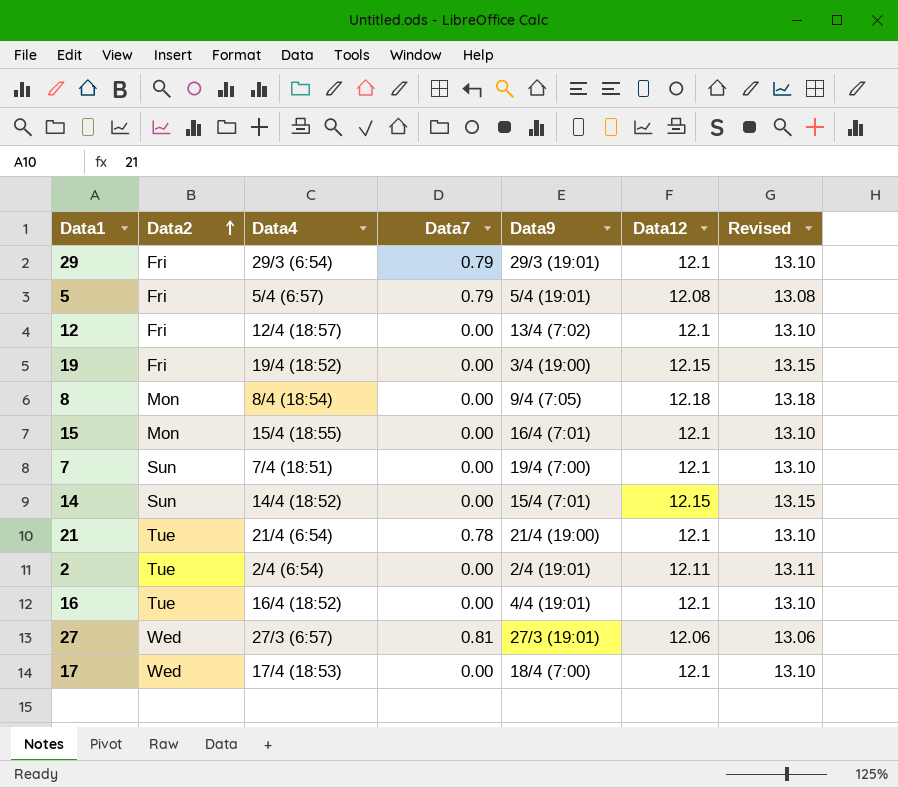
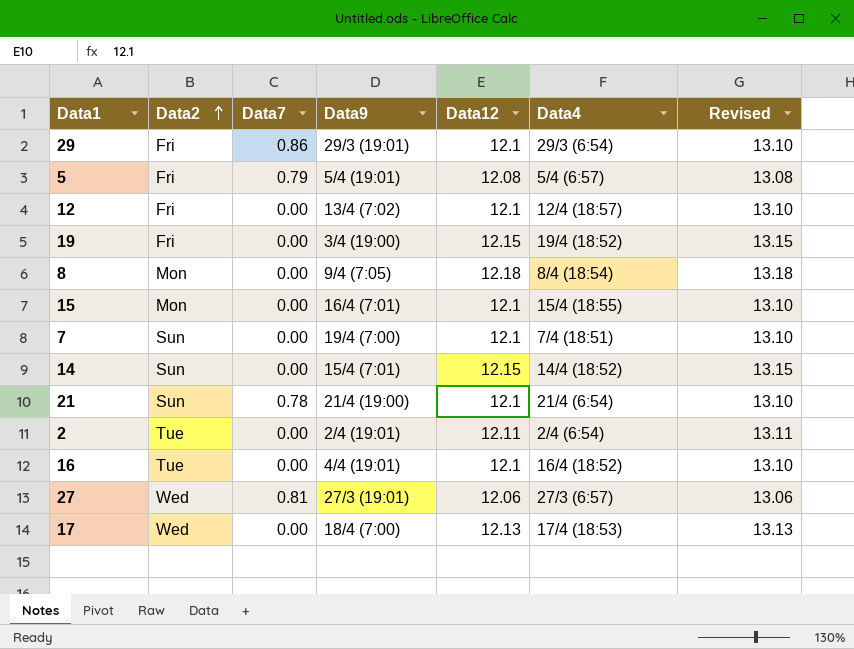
column Data4 | position: 3 -> 6
29 | Data7: 0.79 -> 0.86
21 | Data2: Tue -> Sun
17 | Data12: 12.1 -> 12.13
17 | Revised: 13.10 -> 13.13

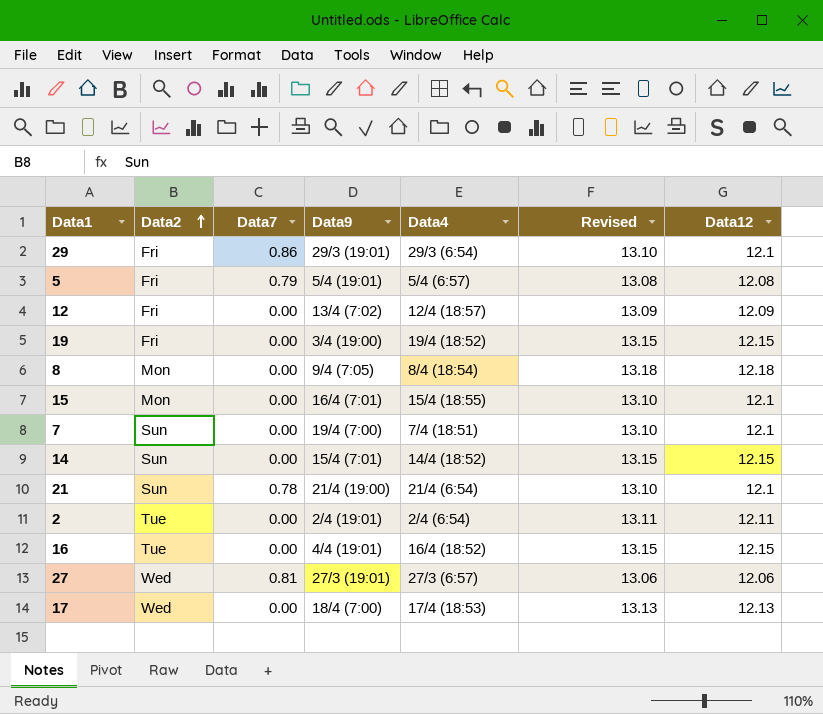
column Data12 | position: 5 -> 7
12 | Revised: 13.10 -> 13.09
12 | Data12: 12.1 -> 12.09
16 | Revised: 13.10 -> 13.15
16 | Data12: 12.1 -> 12.15

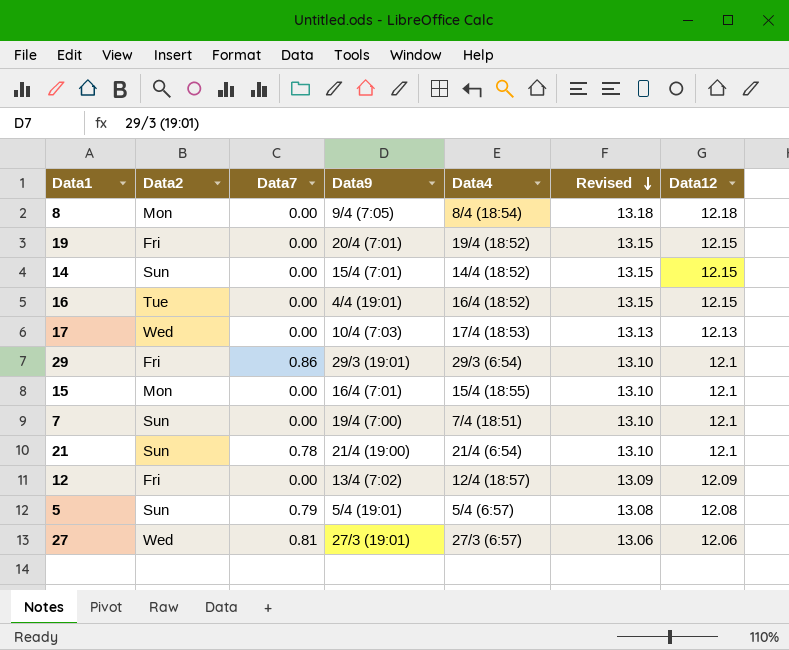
row order: Data2 ascending -> Revised descending
row 2: Tue | 0.00 | 2/4 (19:01) | 2/4 (6:54) | 13.11 | 12.11 -> none
19 | Data9: 3/4 (19:00) -> 20/4 (7:01)
17 | Data9: 18/4 (7:00) -> 10/4 (7:03)
5 | Data2: Fri -> Sun

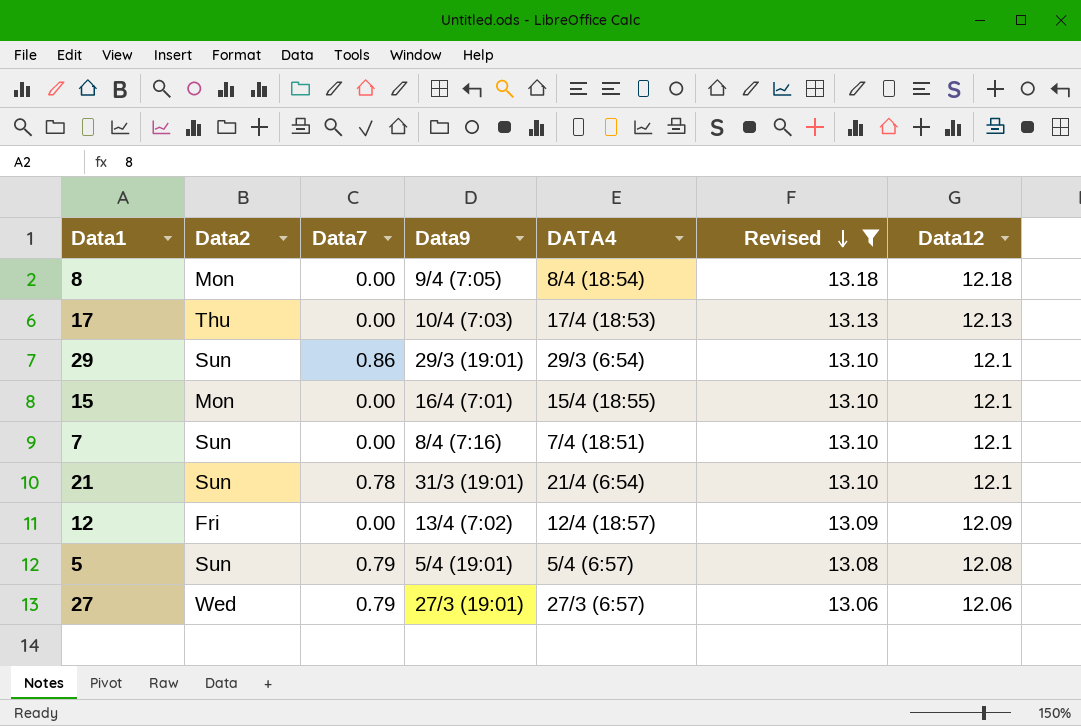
filter: none -> Revised != 13.15
column name: Data4 -> DATA4
17 | Data2: Wed -> Thu
29 | Data2: Fri -> Sun
7 | Data9: 19/4 (7:00) -> 8/4 (7:16)
21 | Data9: 21/4 (19:00) -> 31/3 (19:01)
27 | Data7: 0.81 -> 0.79

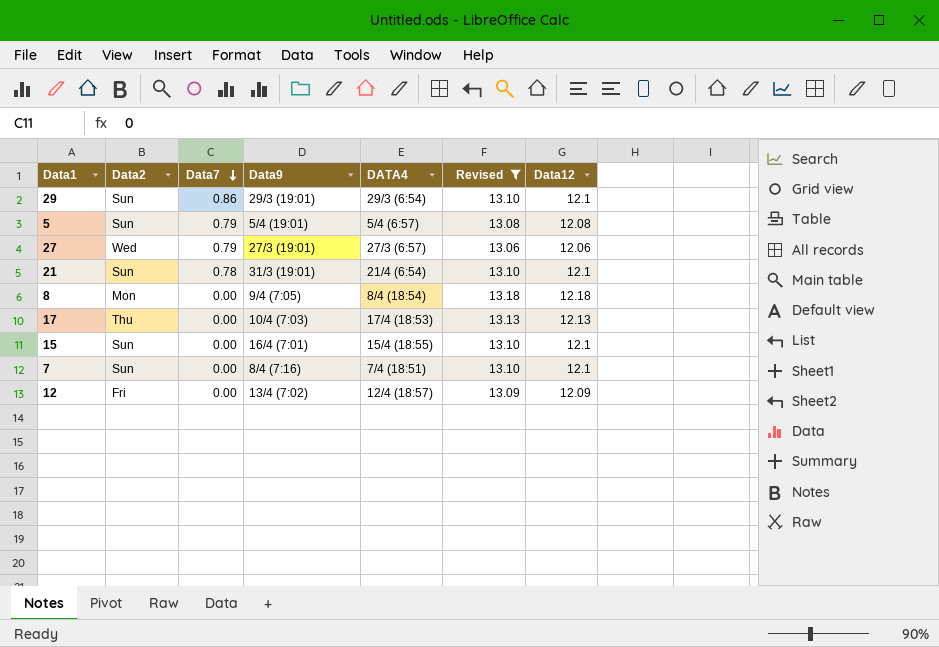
row order: Revised descending -> Data7 descending
15 | Data2: Mon -> Sun

